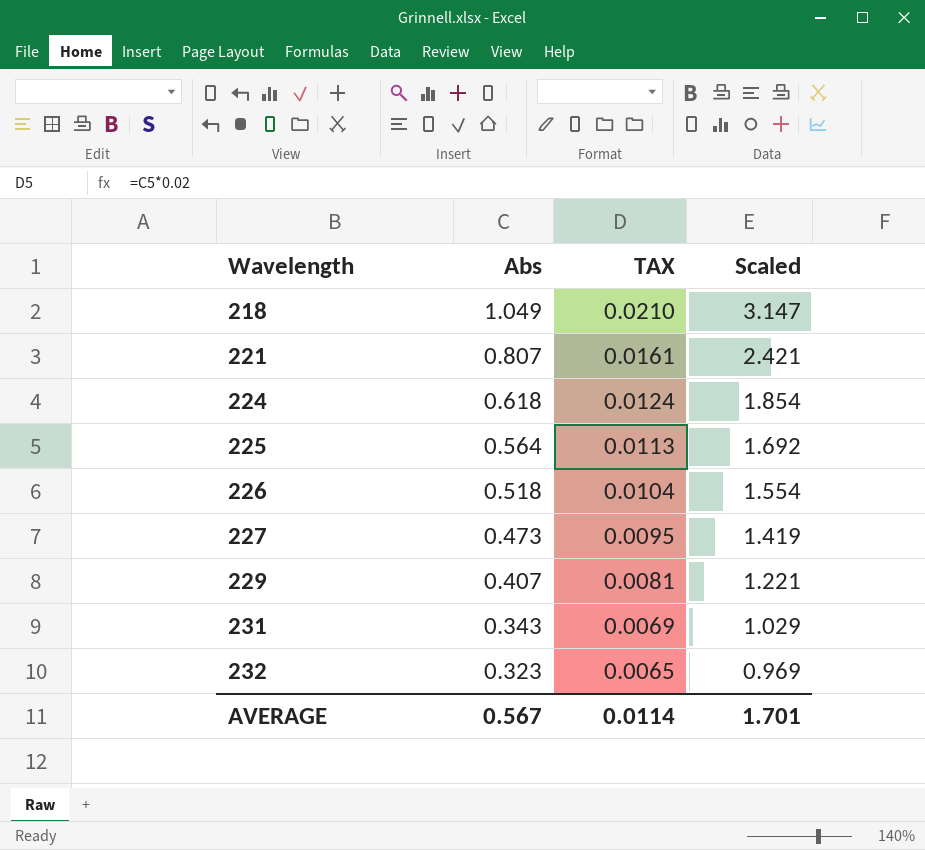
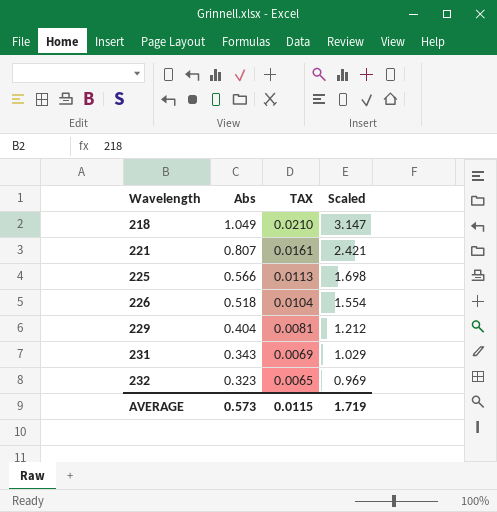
row 224: 0.618 | 0.0124 | 1.854 -> none
row 227: 0.473 | 0.0095 | 1.419 -> none
225 | Abs: 0.564 -> 0.566
225 | Scaled: 1.692 -> 1.698
229 | Abs: 0.407 -> 0.404
229 | Scaled: 1.221 -> 1.212
AVERAGE | Abs: 0.567 -> 0.573
AVERAGE | TAX: 0.0114 -> 0.0115
AVERAGE | Scaled: 1.701 -> 1.719

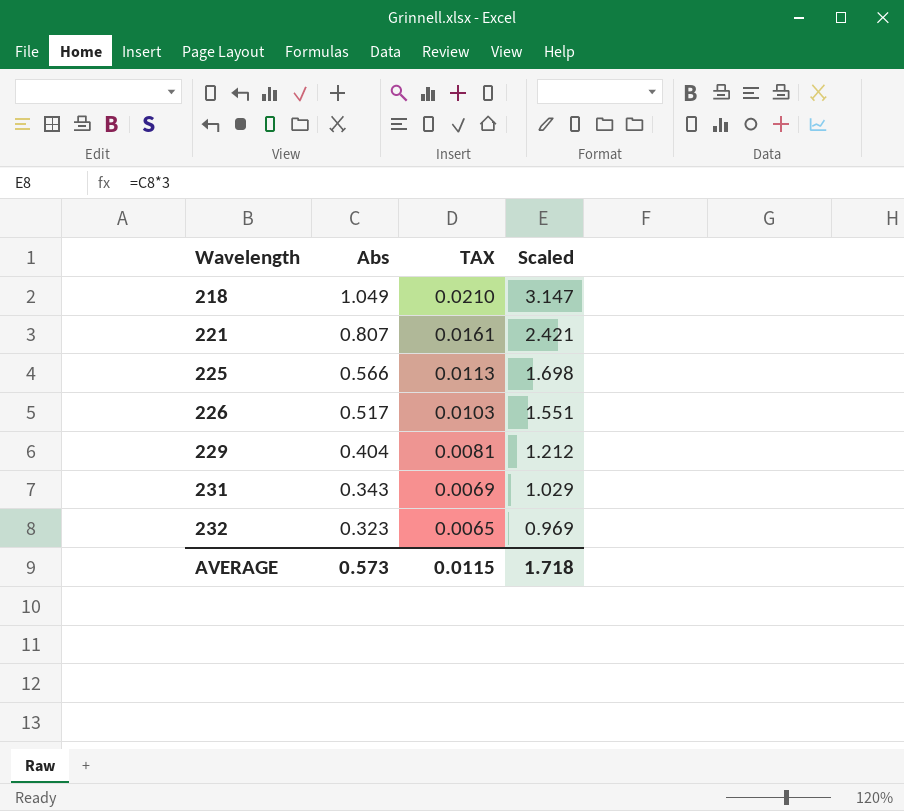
226 | Abs: 0.518 -> 0.517
226 | TAX: 0.0104 -> 0.0103
226 | Scaled: 1.554 -> 1.551
AVERAGE | Scaled: 1.719 -> 1.718

